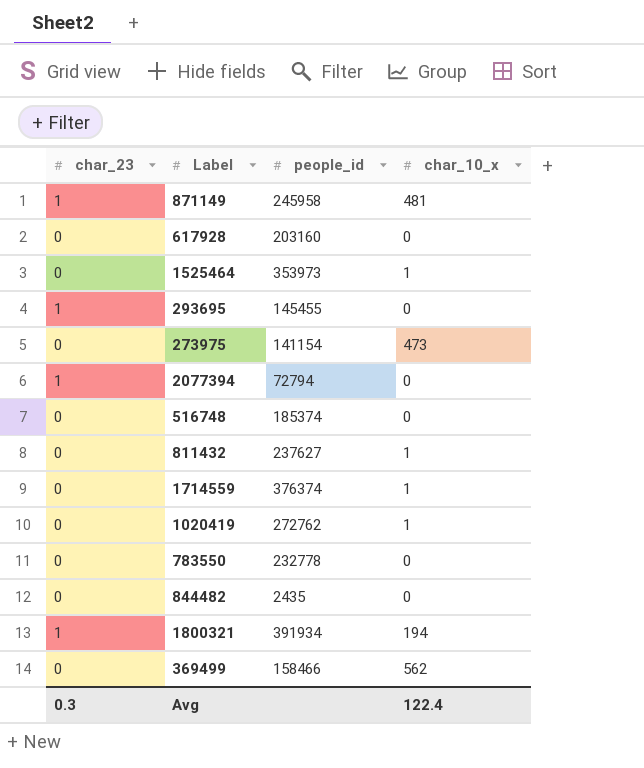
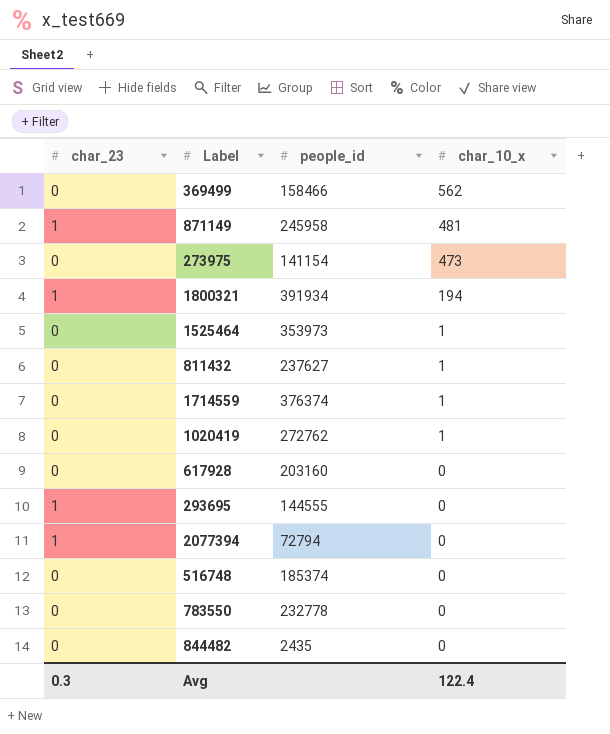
row order: none -> char_10_x descending
293695 | people_id: 145455 -> 144555

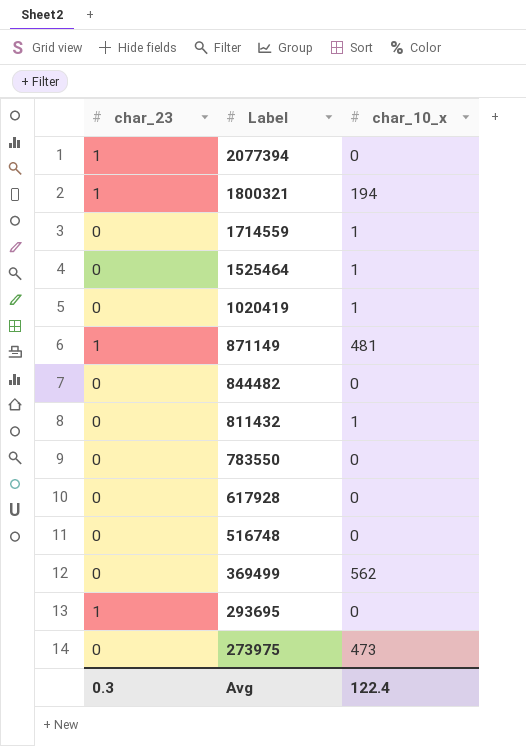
row order: char_10_x descending -> Label descending
column people_id | position: 3 -> none

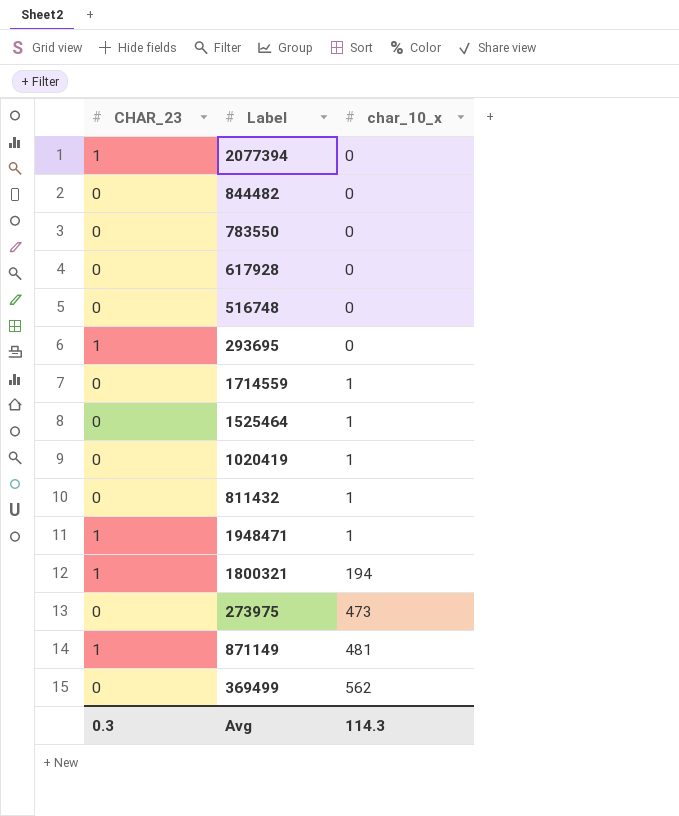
row order: Label descending -> char_10_x ascending
column name: char_23 -> CHAR_23
row 1948471: none -> 1 | 1
Avg | char_10_x: 122.4 -> 114.3

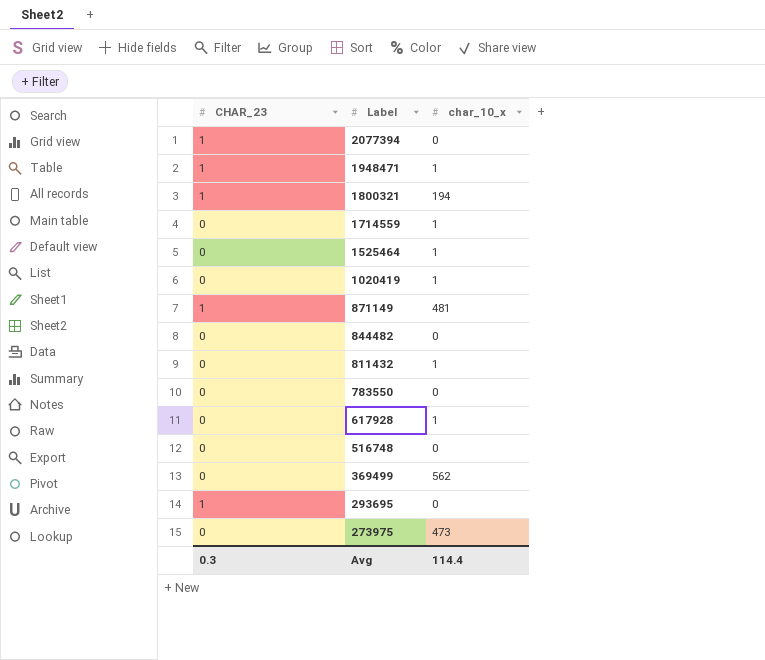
row order: char_10_x ascending -> Label descending
617928 | char_10_x: 0 -> 1
Avg | char_10_x: 114.3 -> 114.4

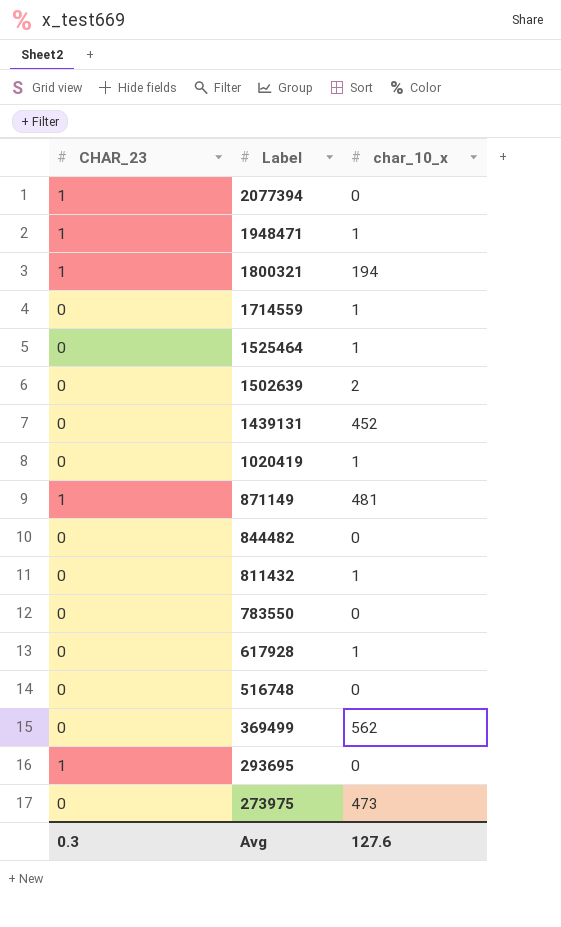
row 1502639: none -> 0 | 2
row 1439131: none -> 0 | 452
Avg | char_10_x: 114.4 -> 127.6

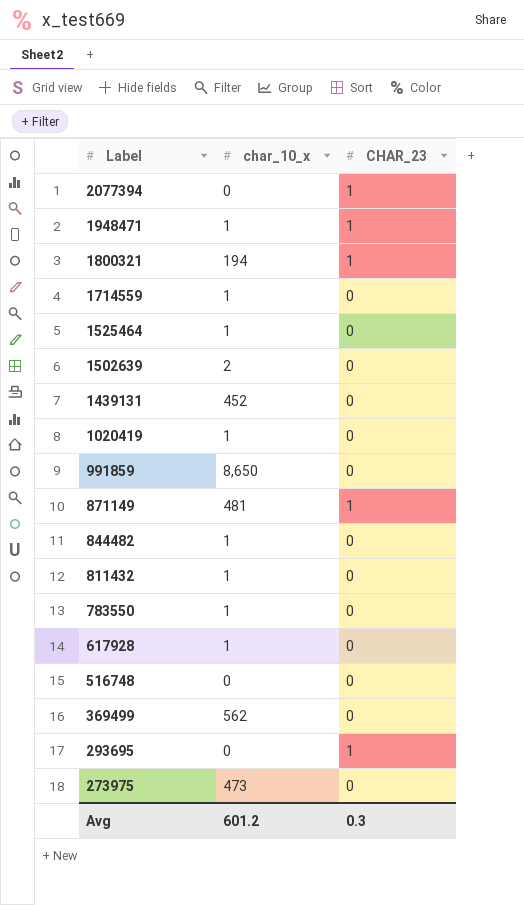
column CHAR_23 | position: 1 -> 3
row 991859: none -> 8,650 | 0
844482 | char_10_x: 0 -> 1
783550 | char_10_x: 0 -> 1
Avg | char_10_x: 127.6 -> 601.2

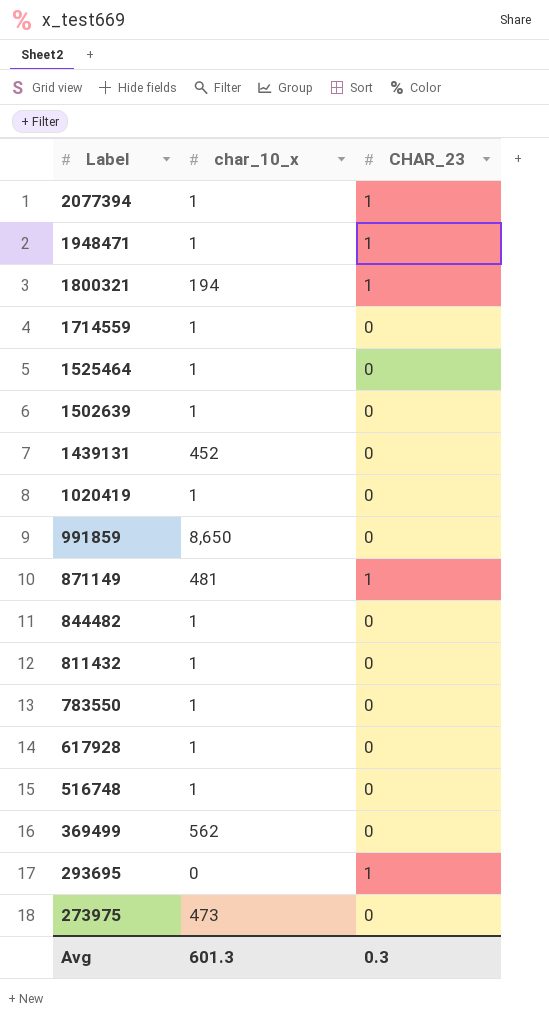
2077394 | char_10_x: 0 -> 1
1502639 | char_10_x: 2 -> 1
516748 | char_10_x: 0 -> 1
Avg | char_10_x: 601.2 -> 601.3

